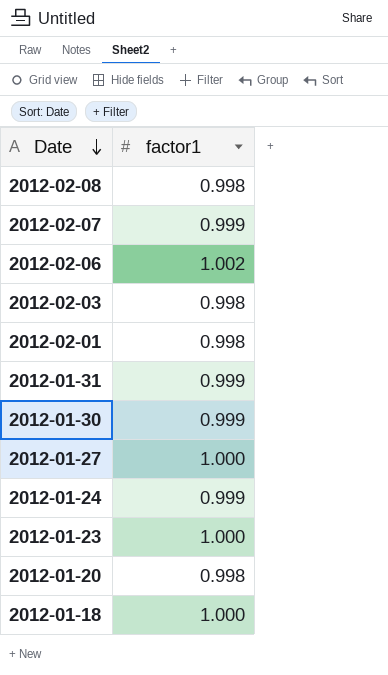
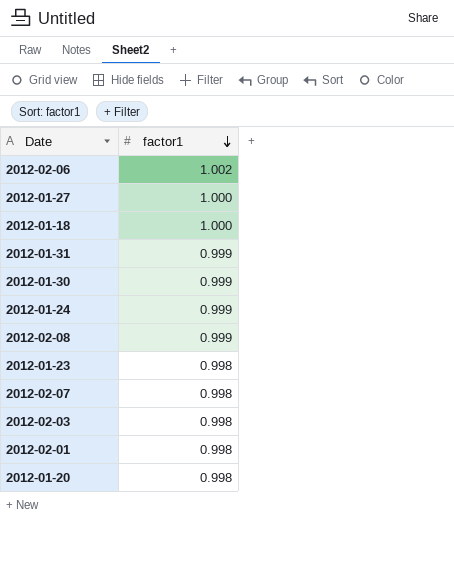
row order: Date descending -> factor1 descending
2012-02-08 | factor1: 0.998 -> 0.999
2012-01-23 | factor1: 1.000 -> 0.998
2012-02-07 | factor1: 0.999 -> 0.998

